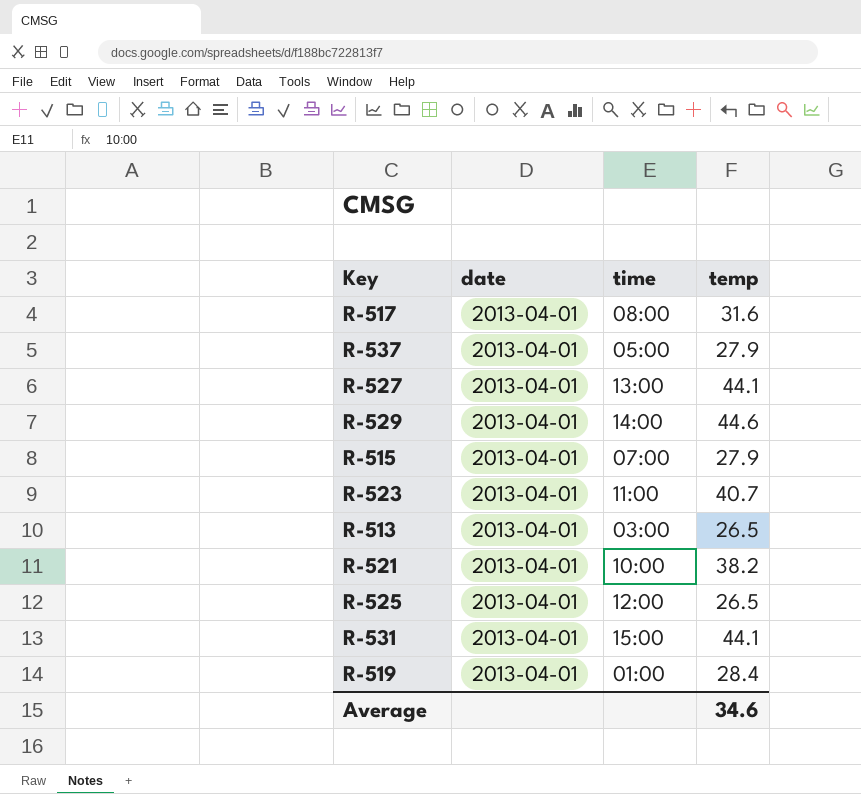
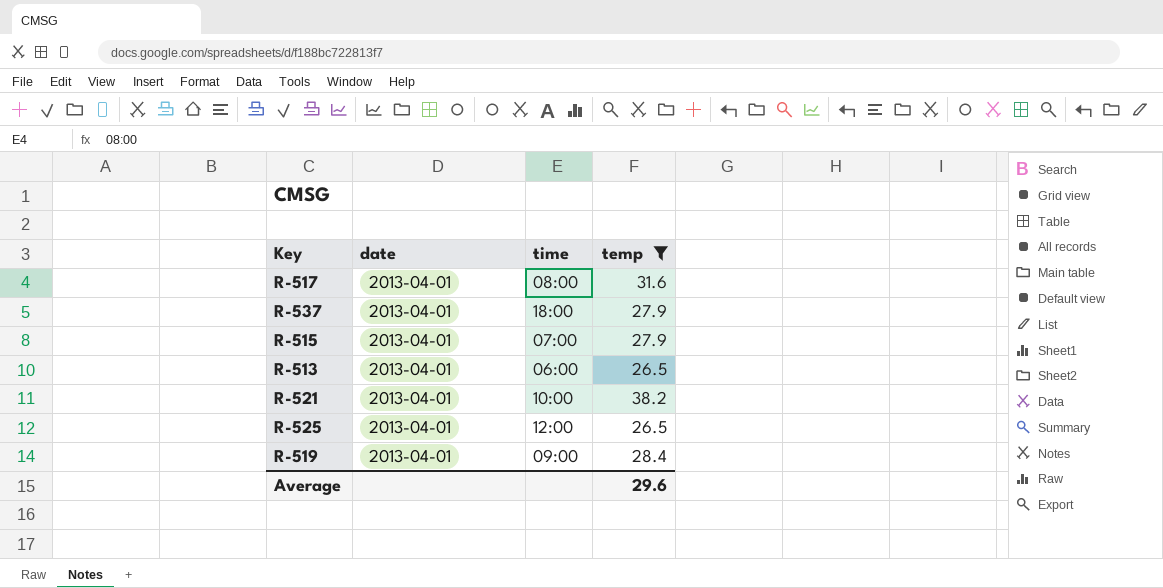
filter: none -> temp <= 38.2
R-537 | time: 05:00 -> 18:00
R-513 | time: 03:00 -> 06:00
R-519 | time: 01:00 -> 09:00
Average | temp: 34.6 -> 29.6

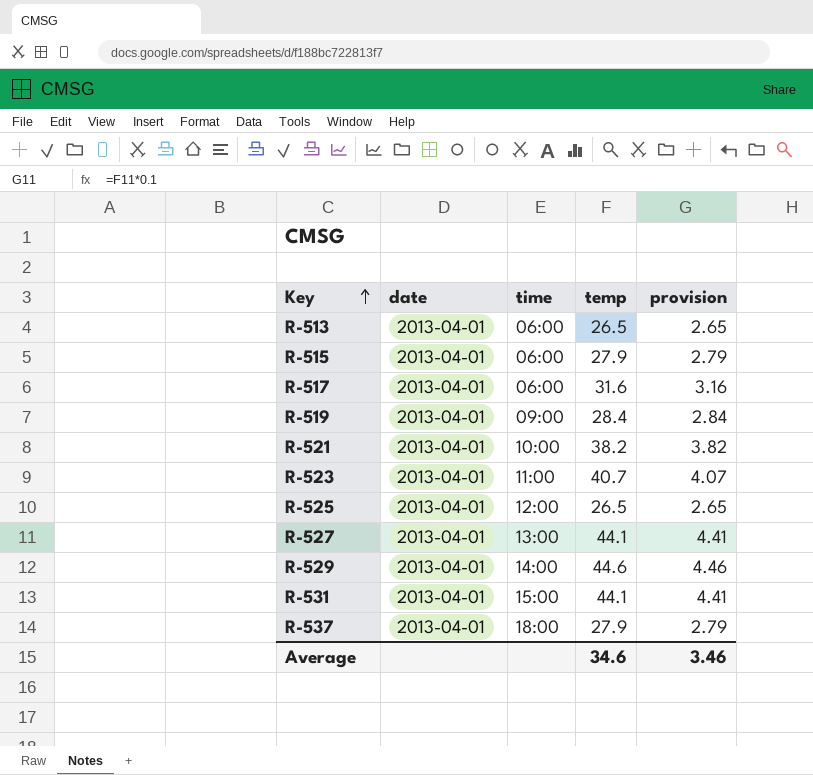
filter: temp <= 38.2 -> none
row order: none -> Key ascending
column provision | formula: none -> [temp] * 0.1
R-515 | time: 07:00 -> 06:00
R-517 | time: 08:00 -> 06:00
Average | temp: 29.6 -> 34.6

